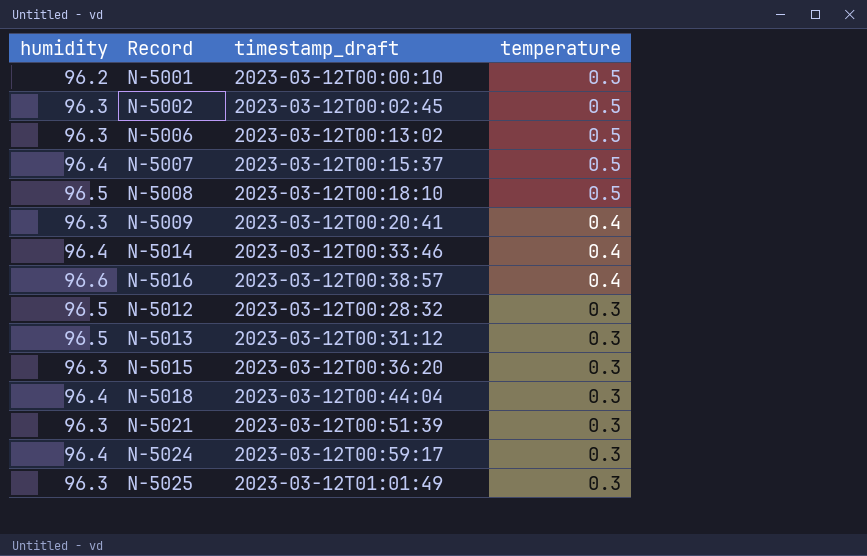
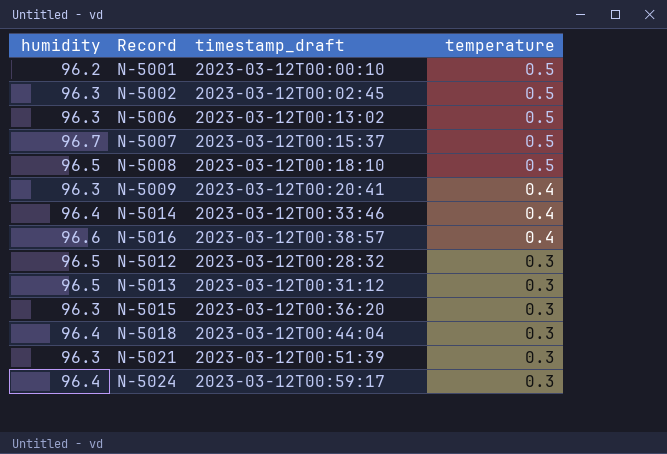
row N-5025: 96.3 | 2023-03-12T01:01:49 | 0.3 -> none
N-5007 | humidity: 96.4 -> 96.7

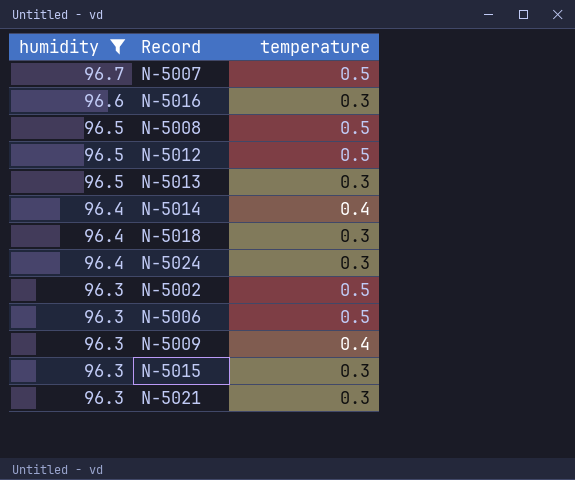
filter: none -> humidity != 96.2
row order: temperature descending -> humidity descending
column timestamp_draft | position: 3 -> none
N-5016 | temperature: 0.4 -> 0.3
N-5012 | temperature: 0.3 -> 0.5

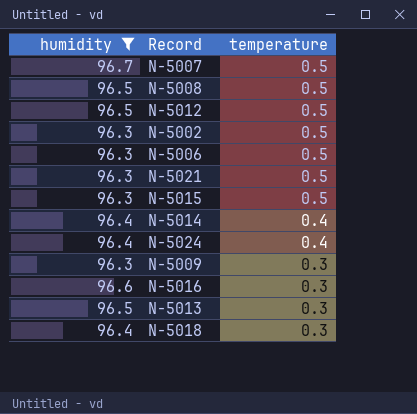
row order: humidity descending -> temperature descending
N-5021 | temperature: 0.3 -> 0.5
N-5015 | temperature: 0.3 -> 0.5
N-5024 | temperature: 0.3 -> 0.4
N-5009 | temperature: 0.4 -> 0.3

